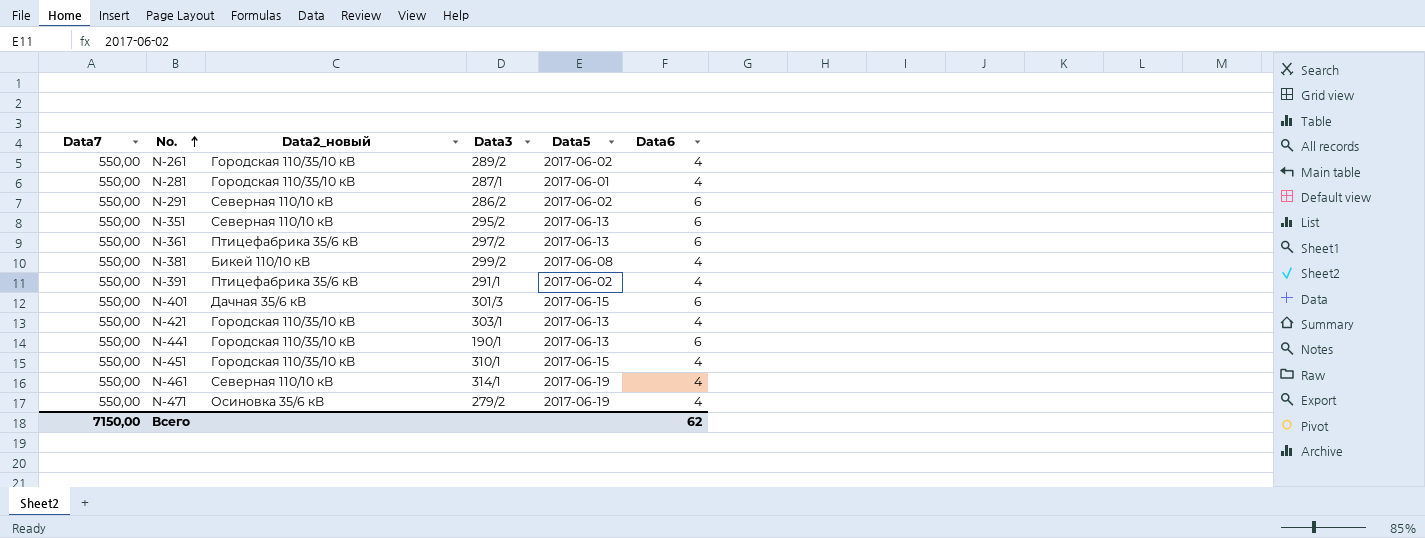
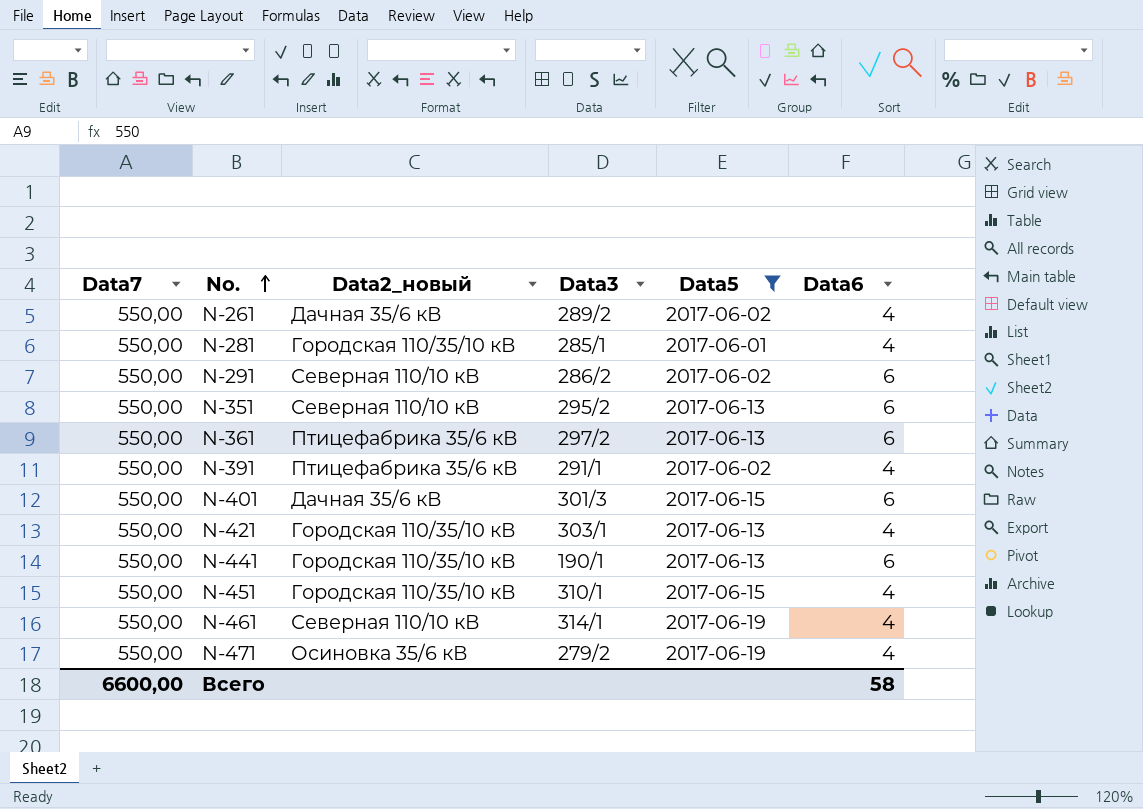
filter: none -> Data5 != 2017-06-08
N-261 | Data2_новый: Городская 110/35/10 кВ -> Дачная 35/6 кВ
N-281 | Data3: 287/1 -> 285/1
Всего | Data7: 7150,00 -> 6600,00
Всего | Data6: 62 -> 58

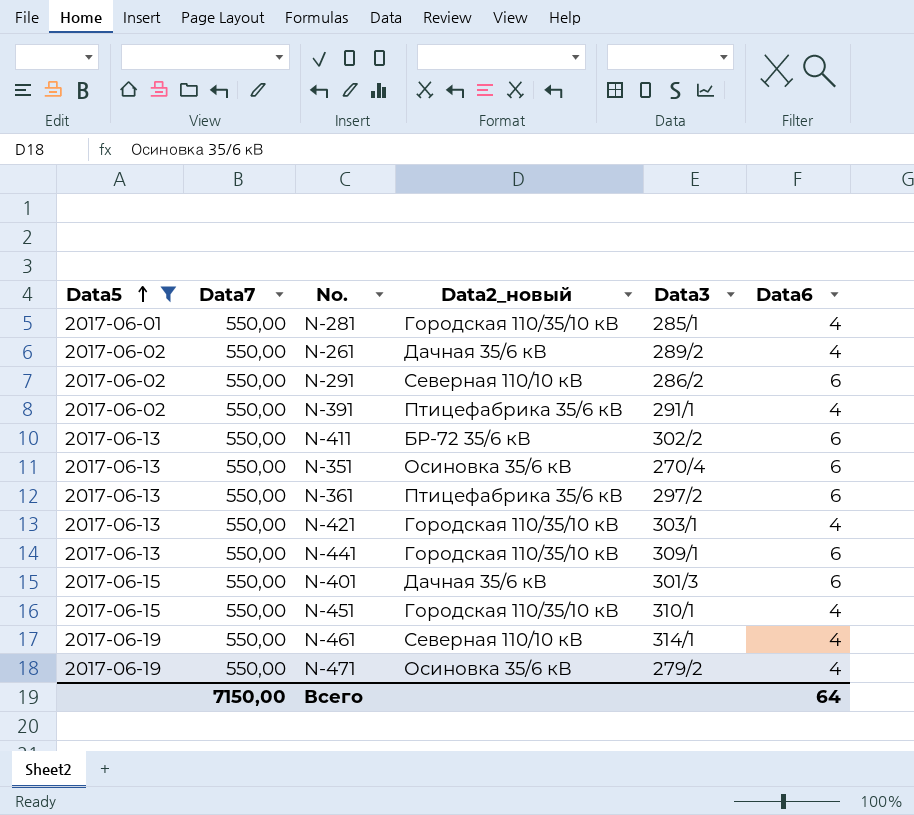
row order: No. ascending -> Data5 ascending
column Data5 | position: 5 -> 1
row N-411: none -> 2017-06-13 | 550,00 | БР-72 35/6 кВ | 302/2 | 6
N-351 | Data2_новый: Северная 110/10 кВ -> Осиновка 35/6 кВ
N-351 | Data3: 295/2 -> 270/4
N-441 | Data3: 190/1 -> 309/1
Всего | Data7: 6600,00 -> 7150,00
Всего | Data6: 58 -> 64

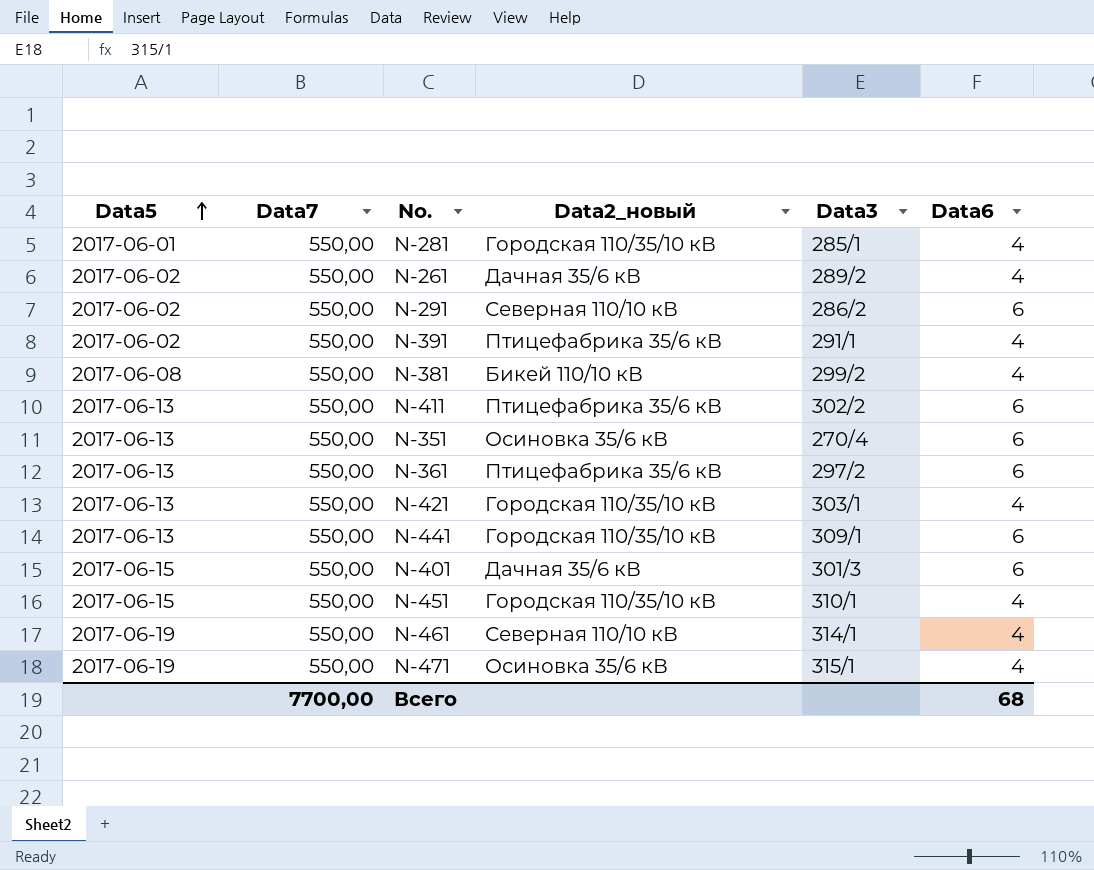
filter: Data5 != 2017-06-08 -> none
N-411 | Data2_новый: БР-72 35/6 кВ -> Птицефабрика 35/6 кВ
N-471 | Data3: 279/2 -> 315/1
Всего | Data7: 7150,00 -> 7700,00
Всего | Data6: 64 -> 68

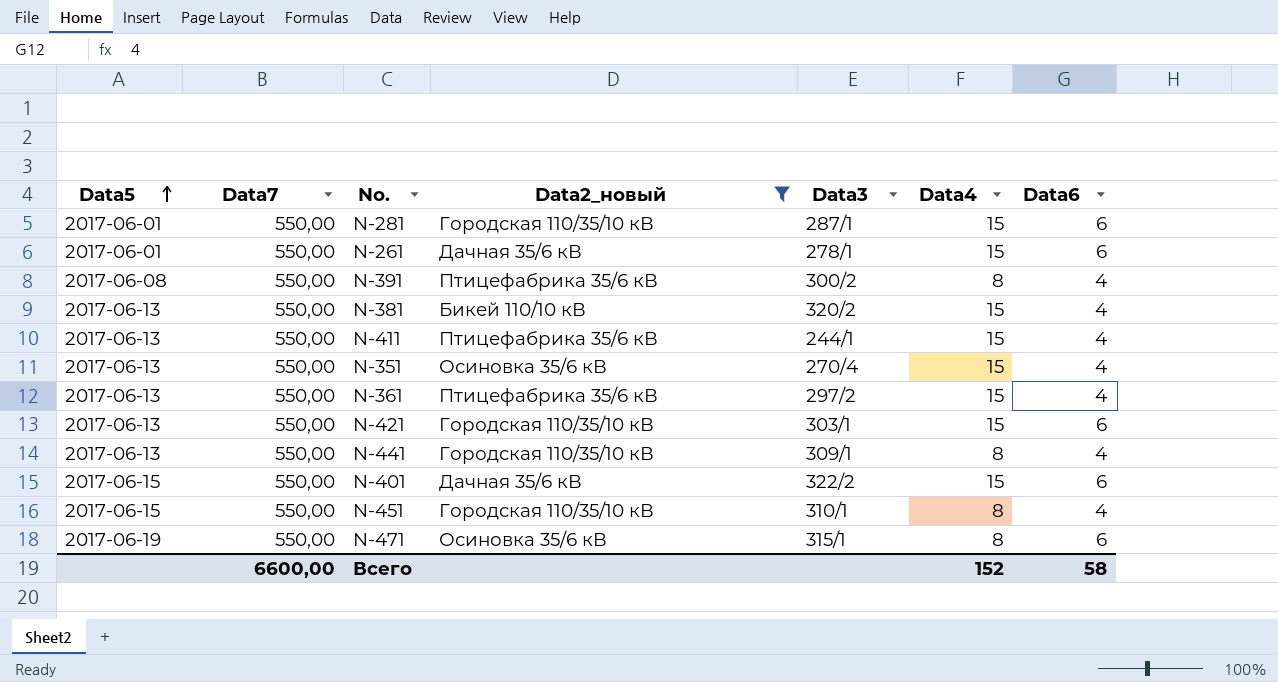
filter: none -> Data2_новый != Северная 110/10 кВ
column Data4 | position: none -> 6
N-281 | Data3: 285/1 -> 287/1
N-281 | Data6: 4 -> 6
N-261 | Data5: 2017-06-02 -> 2017-06-01
N-261 | Data3: 289/2 -> 278/1
N-261 | Data6: 4 -> 6
N-391 | Data5: 2017-06-02 -> 2017-06-08
N-391 | Data3: 291/1 -> 300/2
N-381 | Data5: 2017-06-08 -> 2017-06-13
N-381 | Data3: 299/2 -> 320/2
N-411 | Data3: 302/2 -> 244/1
N-411 | Data6: 6 -> 4
N-351 | Data6: 6 -> 4
N-361 | Data6: 6 -> 4
N-421 | Data6: 4 -> 6
N-441 | Data6: 6 -> 4
N-401 | Data3: 301/3 -> 322/2
N-471 | Data6: 4 -> 6
Всего | Data7: 7700,00 -> 6600,00
Всего | Data6: 68 -> 58

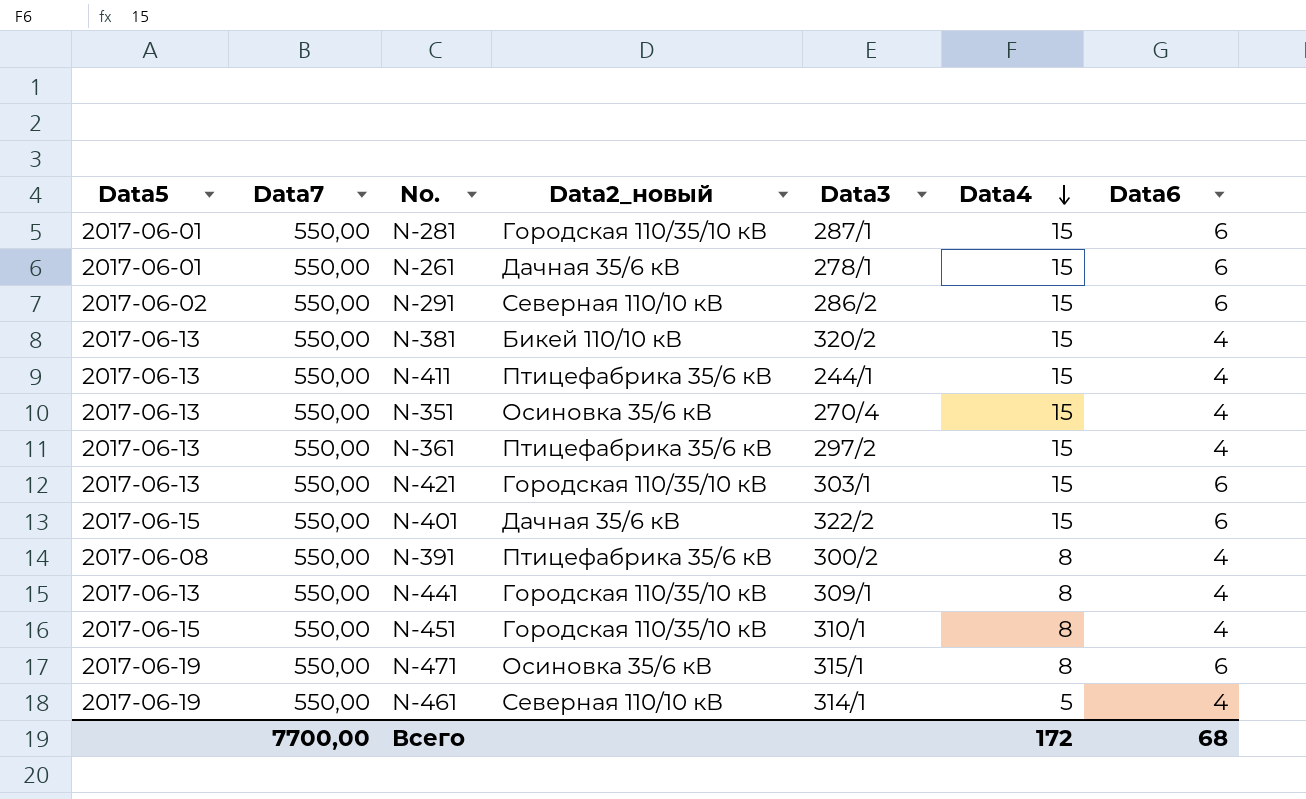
filter: Data2_новый != Северная 110/10 кВ -> none
row order: Data5 ascending -> Data4 descending
Всего | Data7: 6600,00 -> 7700,00
Всего | Data4: 152 -> 172
Всего | Data6: 58 -> 68

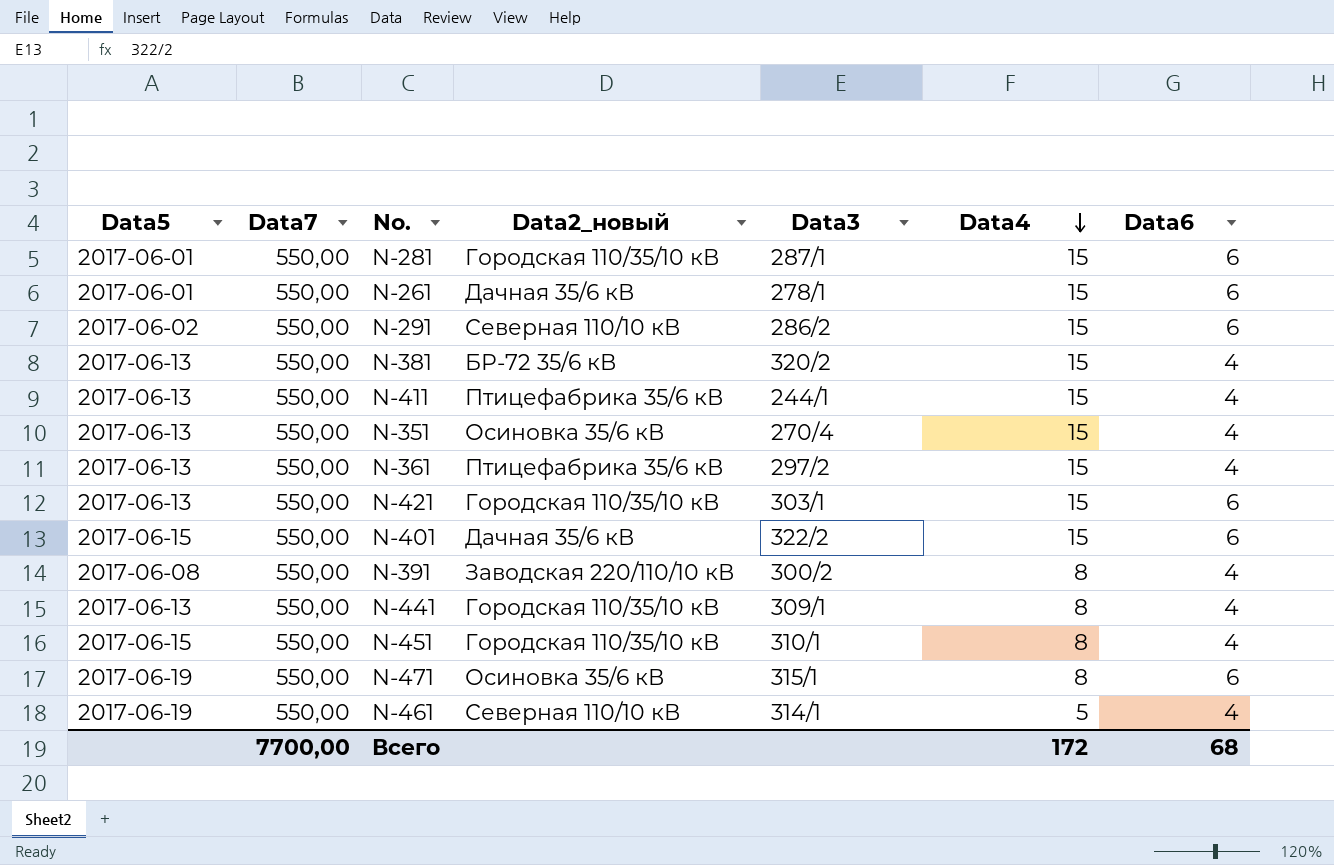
N-381 | Data2_новый: Бикей 110/10 кВ -> БР-72 35/6 кВ
N-391 | Data2_новый: Птицефабрика 35/6 кВ -> Заводская 220/110/10 кВ

